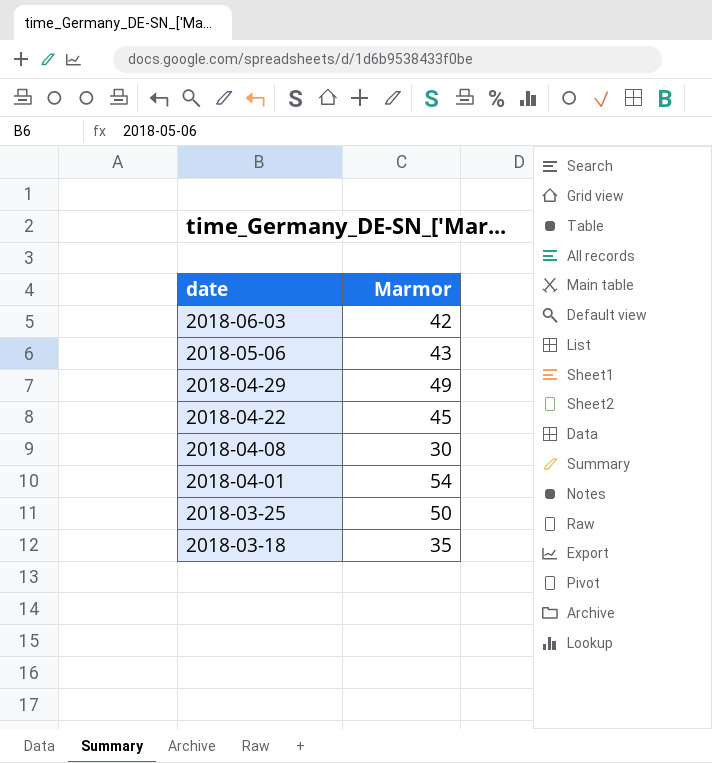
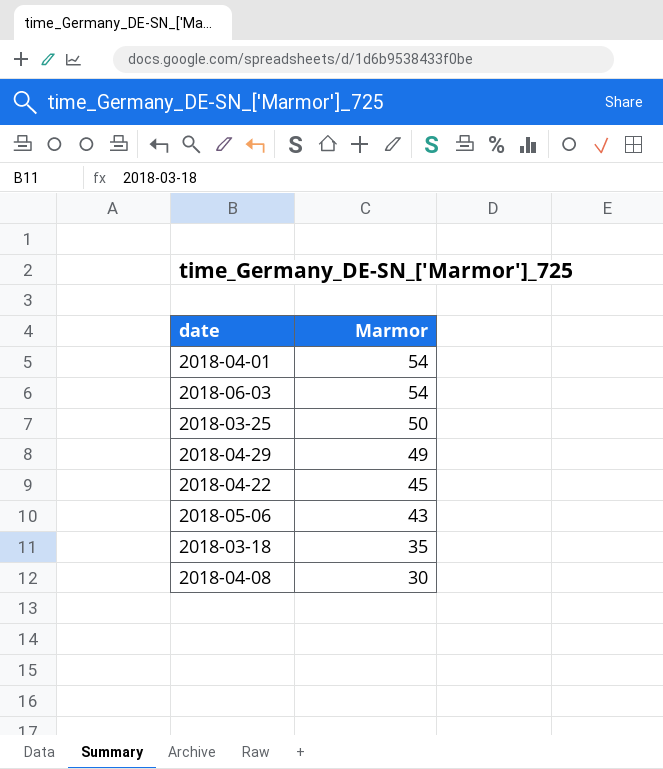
row order: date descending -> Marmor descending
2018-06-03 | Marmor: 42 -> 54

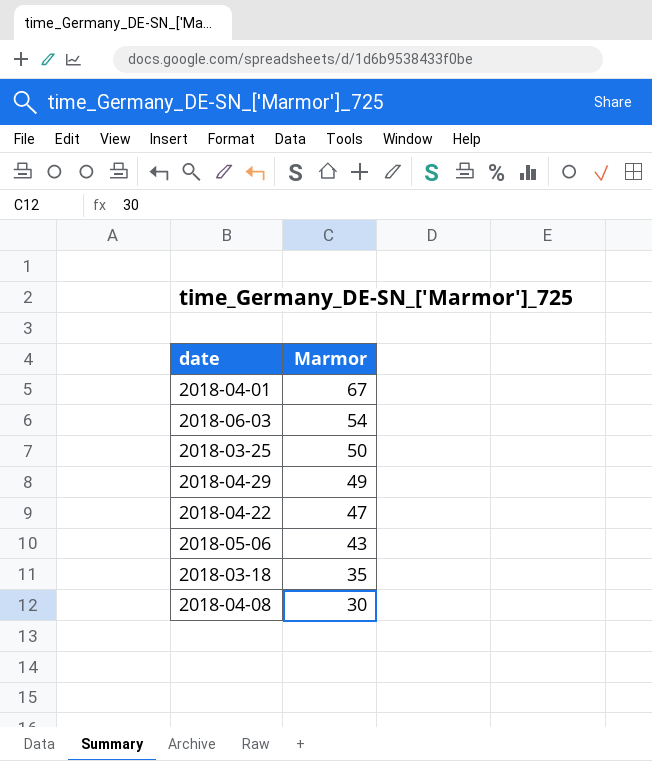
2018-04-01 | Marmor: 54 -> 67
2018-04-22 | Marmor: 45 -> 47

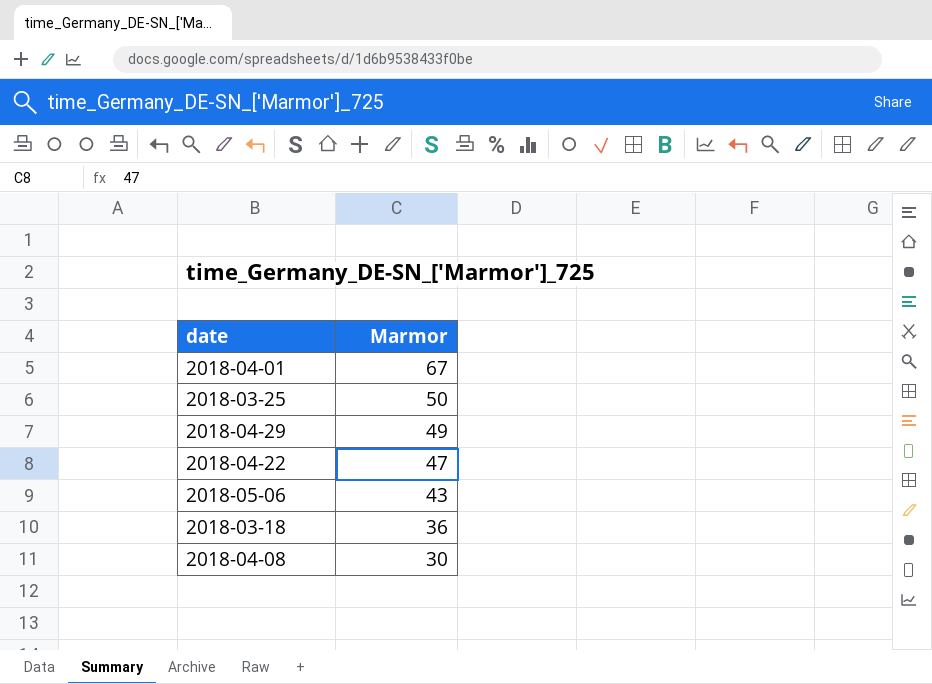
row 2018-06-03: 54 -> none
2018-03-18 | Marmor: 35 -> 36

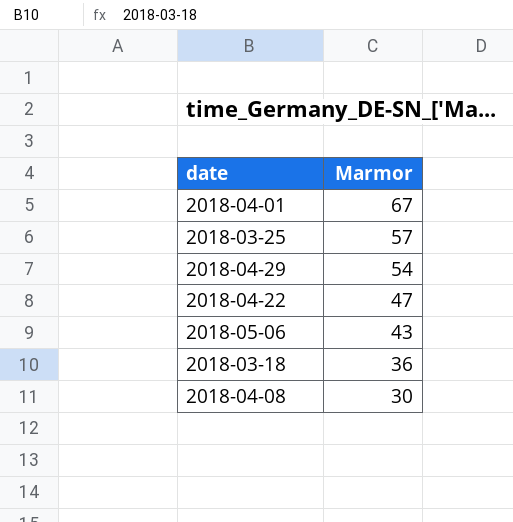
2018-03-25 | Marmor: 50 -> 57
2018-04-29 | Marmor: 49 -> 54

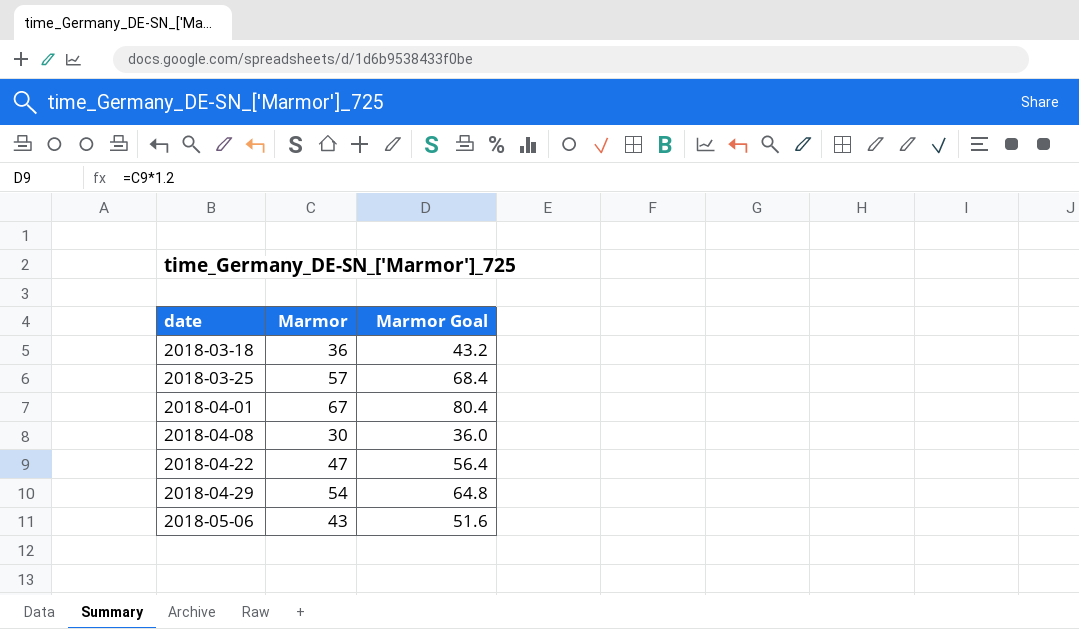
row order: Marmor descending -> date ascending
column Marmor Goal | formula: none -> [Marmor] * 1.2

